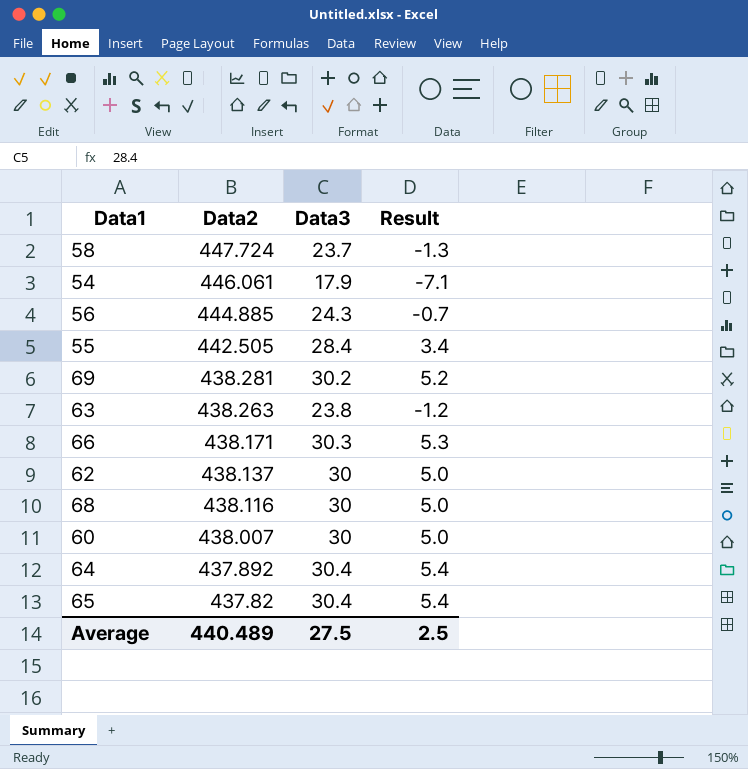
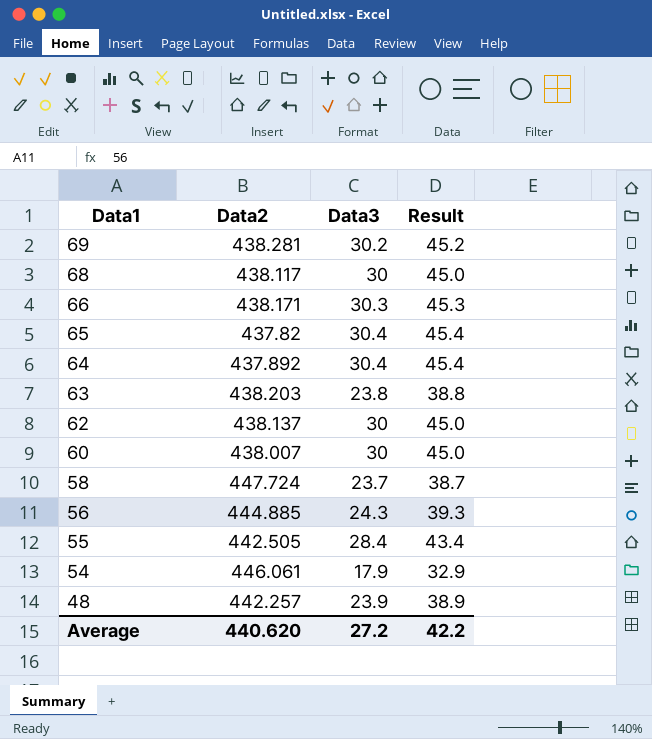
row order: Data2 descending -> Data1 descending
column Result | formula: [Data3] - 25 -> [Data3] + 15
68 | Data2: 438.116 -> 438.117
63 | Data2: 438.263 -> 438.203
row 48: none -> 442.257 | 23.9 | 38.9
Average | Data2: 440.489 -> 440.620
Average | Data3: 27.5 -> 27.2
Average | Result: 2.5 -> 42.2

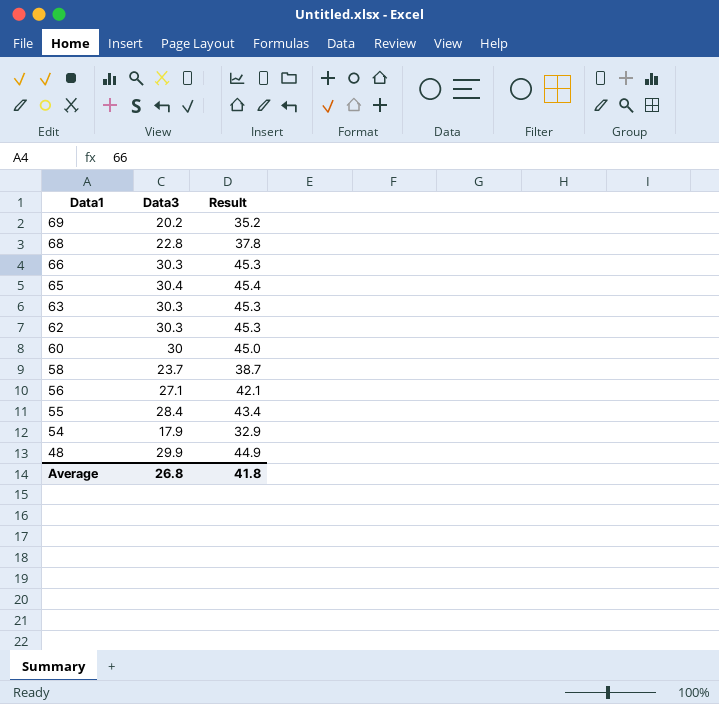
column Data2 | position: 2 -> none
row 64: 437.892 | 30.4 | 45.4 -> none
69 | Data3: 30.2 -> 20.2
69 | Result: 45.2 -> 35.2
68 | Data3: 30 -> 22.8
68 | Result: 45.0 -> 37.8
63 | Data3: 23.8 -> 30.3
63 | Result: 38.8 -> 45.3
62 | Data3: 30 -> 30.3
62 | Result: 45.0 -> 45.3
56 | Data3: 24.3 -> 27.1
56 | Result: 39.3 -> 42.1
48 | Data3: 23.9 -> 29.9
48 | Result: 38.9 -> 44.9
Average | Data3: 27.2 -> 26.8
Average | Result: 42.2 -> 41.8

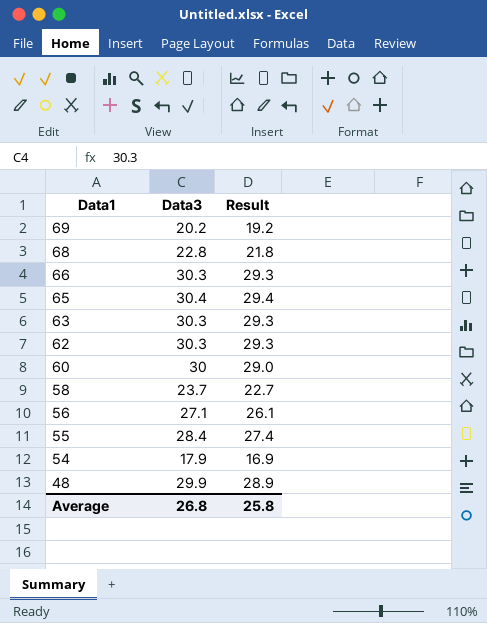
column Result | formula: [Data3] + 15 -> [Data3] - 1
Average | Result: 41.8 -> 25.8

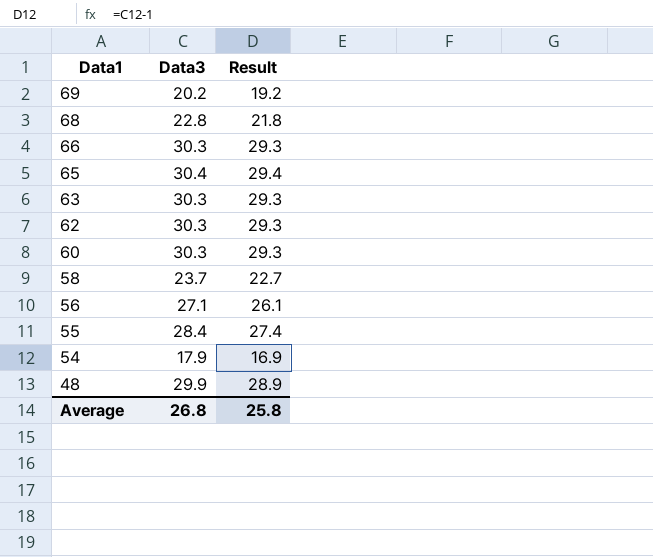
60 | Data3: 30 -> 30.3
60 | Result: 29.0 -> 29.3

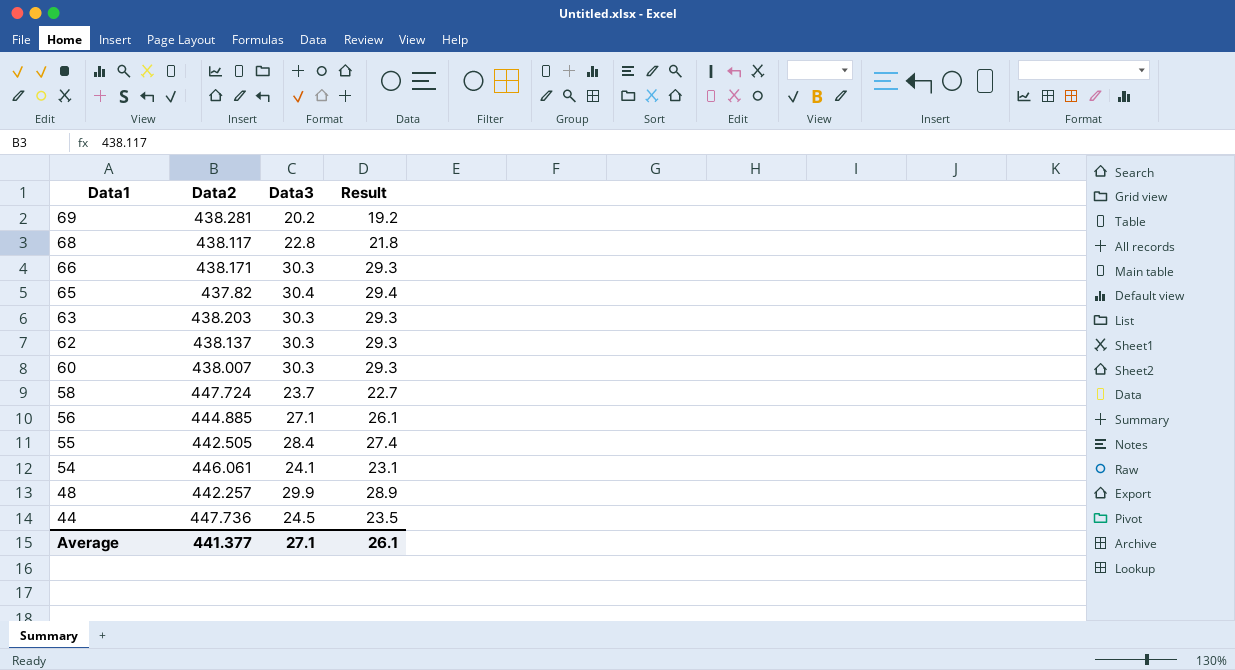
column Data2 | position: none -> 2
54 | Data3: 17.9 -> 24.1
54 | Result: 16.9 -> 23.1
row 44: none -> 447.736 | 24.5 | 23.5
Average | Data3: 26.8 -> 27.1
Average | Result: 25.8 -> 26.1

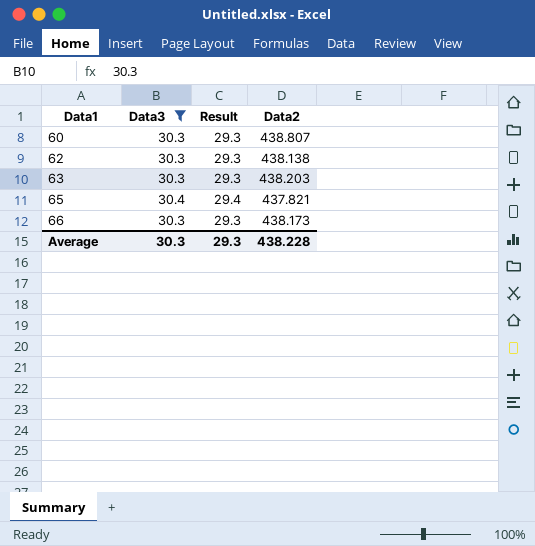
filter: none -> Data3 >= 30.3
row order: Data1 descending -> Data1 ascending
column Data2 | position: 2 -> 4
60 | Data2: 438.007 -> 438.807
62 | Data2: 438.137 -> 438.138
65 | Data2: 437.82 -> 437.821
66 | Data2: 438.171 -> 438.173
Average | Data3: 27.1 -> 30.3
Average | Result: 26.1 -> 29.3
Average | Data2: 441.377 -> 438.228

